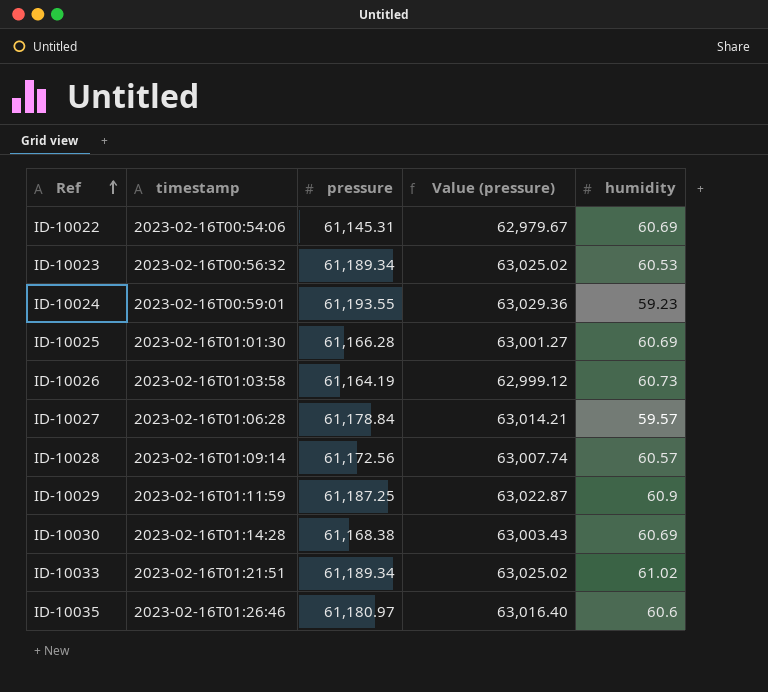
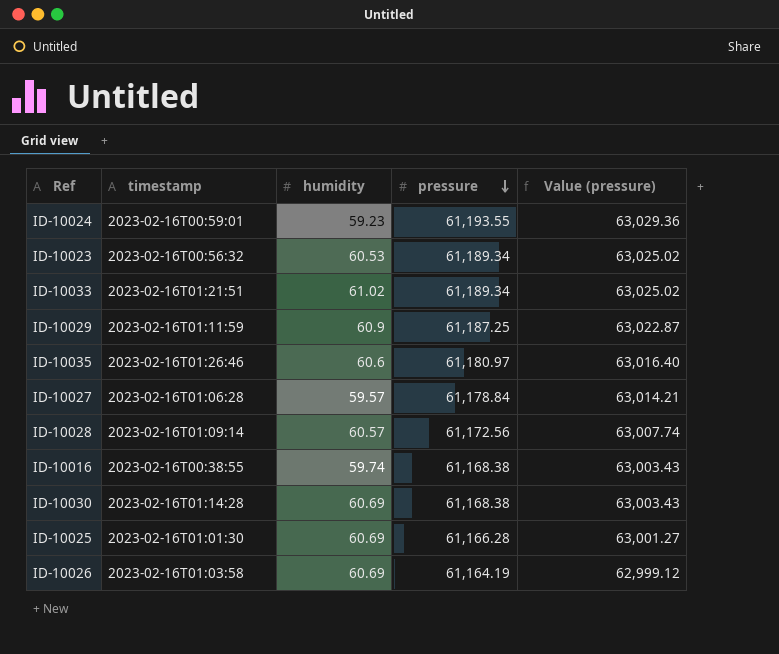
row order: Ref ascending -> pressure descending
column humidity | position: 5 -> 3
row ID-10022: 2023-02-16T00:54:06 | 61,145.31 | 62,979.67 | 60.69 -> none
row ID-10016: none -> 2023-02-16T00:38:55 | 59.74 | 61,168.38 | 63,003.43
ID-10026 | humidity: 60.73 -> 60.69

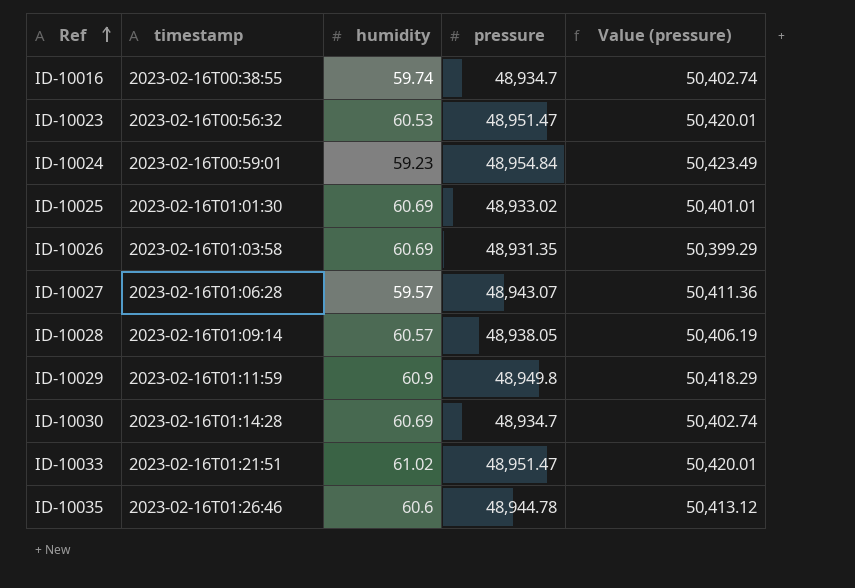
row order: pressure descending -> Ref ascending
ID-10016 | pressure: 61,168.38 -> 48,934.7
ID-10016 | Value (pressure): 63,003.43 -> 50,402.74
ID-10023 | pressure: 61,189.34 -> 48,951.47
ID-10023 | Value (pressure): 63,025.02 -> 50,420.01
ID-10024 | pressure: 61,193.55 -> 48,954.84
ID-10024 | Value (pressure): 63,029.36 -> 50,423.49
ID-10025 | pressure: 61,166.28 -> 48,933.02
ID-10025 | Value (pressure): 63,001.27 -> 50,401.01
ID-10026 | pressure: 61,164.19 -> 48,931.35
ID-10026 | Value (pressure): 62,999.12 -> 50,399.29
ID-10027 | pressure: 61,178.84 -> 48,943.07
ID-10027 | Value (pressure): 63,014.21 -> 50,411.36
ID-10028 | pressure: 61,172.56 -> 48,938.05
ID-10028 | Value (pressure): 63,007.74 -> 50,406.19
ID-10029 | pressure: 61,187.25 -> 48,949.8
ID-10029 | Value (pressure): 63,022.87 -> 50,418.29
ID-10030 | pressure: 61,168.38 -> 48,934.7
ID-10030 | Value (pressure): 63,003.43 -> 50,402.74
ID-10033 | pressure: 61,189.34 -> 48,951.47
ID-10033 | Value (pressure): 63,025.02 -> 50,420.01
ID-10035 | pressure: 61,180.97 -> 48,944.78
ID-10035 | Value (pressure): 63,016.40 -> 50,413.12

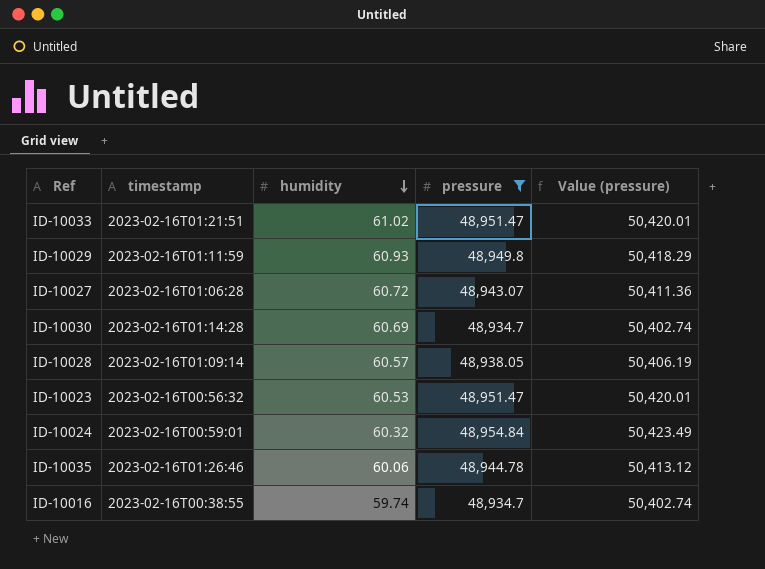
filter: none -> pressure >= 48,934.7
row order: Ref ascending -> humidity descending
ID-10029 | humidity: 60.9 -> 60.93
ID-10027 | humidity: 59.57 -> 60.72
ID-10024 | humidity: 59.23 -> 60.32
ID-10035 | humidity: 60.6 -> 60.06

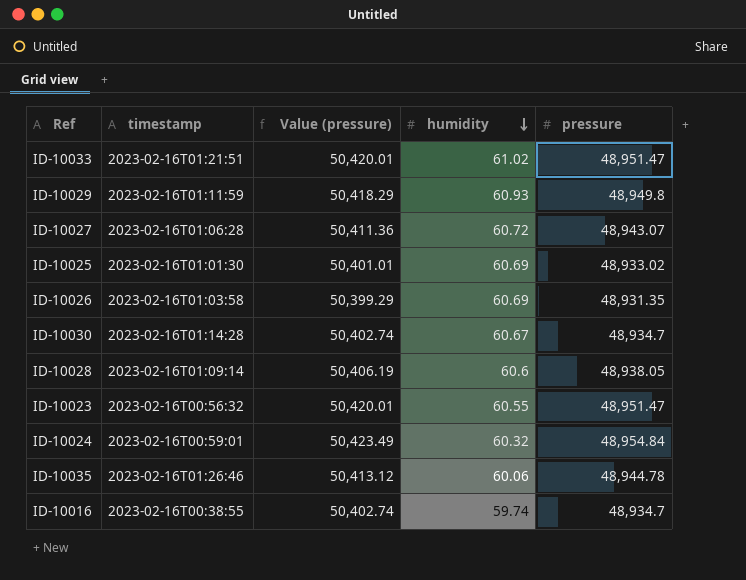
filter: pressure >= 48,934.7 -> none
column Value (pressure) | position: 5 -> 3
ID-10030 | humidity: 60.69 -> 60.67
ID-10028 | humidity: 60.57 -> 60.6
ID-10023 | humidity: 60.53 -> 60.55

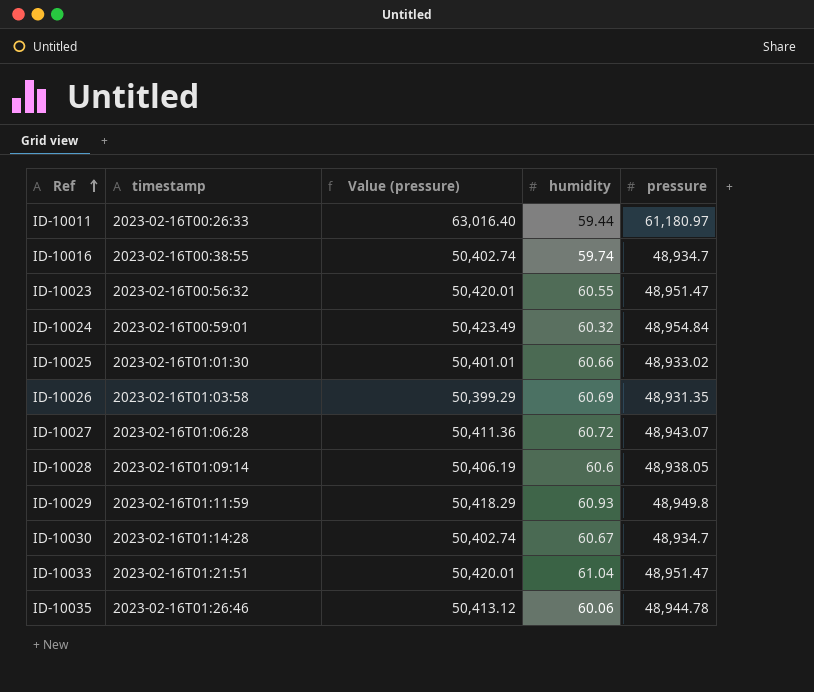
row order: humidity descending -> Ref ascending
row ID-10011: none -> 2023-02-16T00:26:33 | 63,016.40 | 59.44 | 61,180.97
ID-10025 | humidity: 60.69 -> 60.66
ID-10033 | humidity: 61.02 -> 61.04

